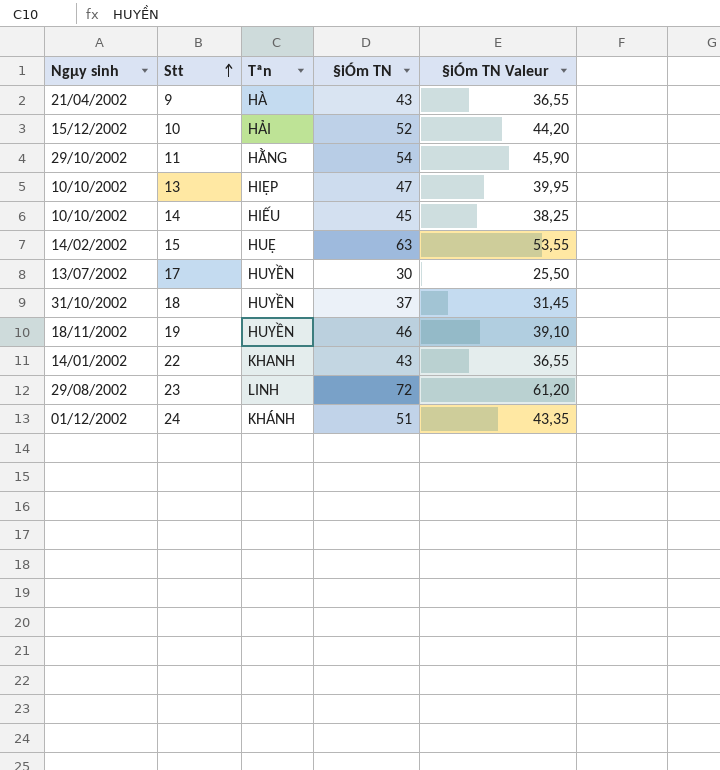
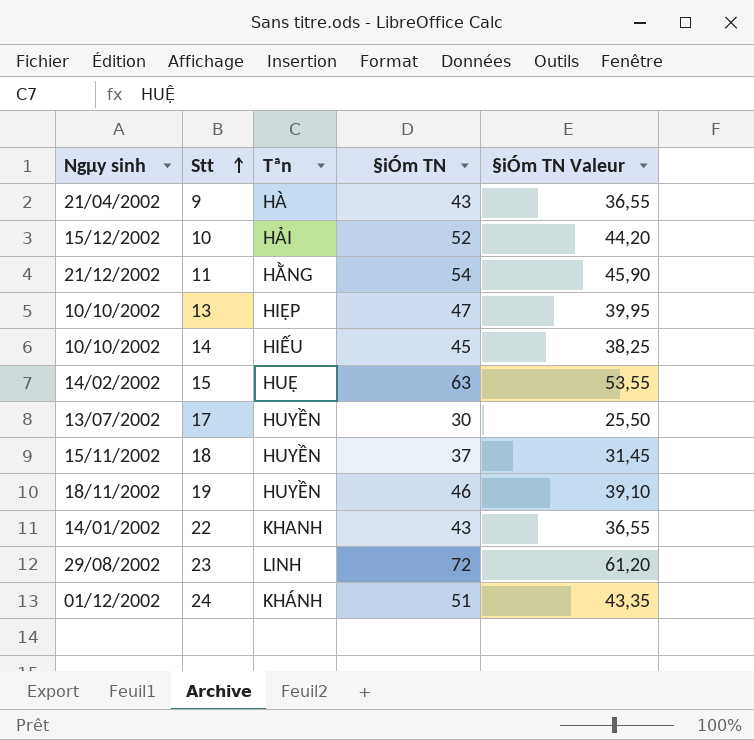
11 | Ngµy sinh: 29/10/2002 -> 21/12/2002
18 | Ngµy sinh: 31/10/2002 -> 15/11/2002

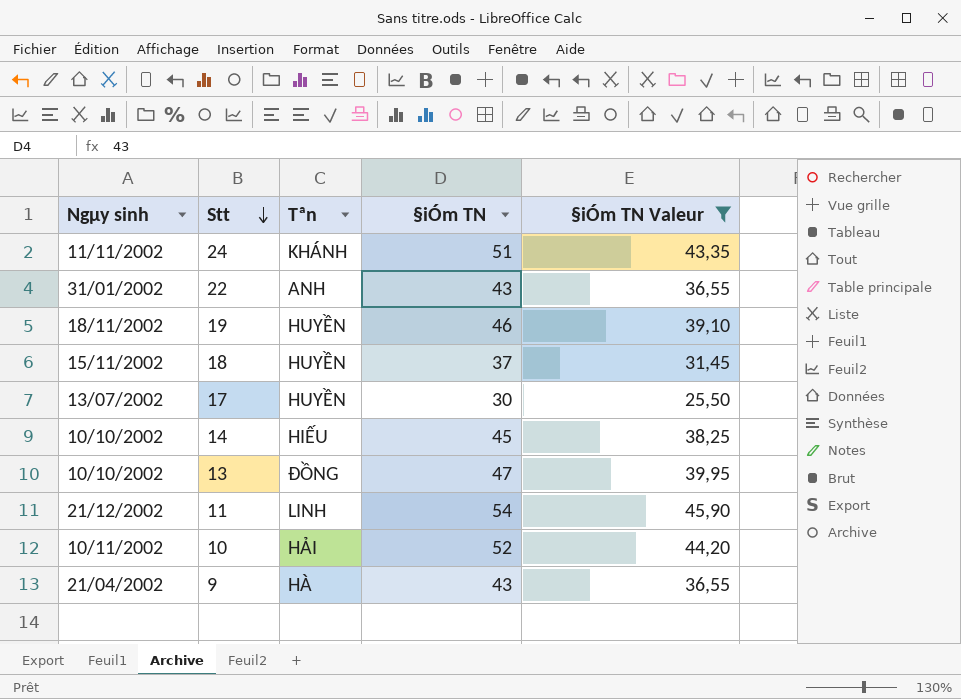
filter: none -> §iÓm TN Valeur <= 45,90
row order: Stt ascending -> Stt descending
24 | Ngµy sinh: 01/12/2002 -> 11/11/2002
22 | Ngµy sinh: 14/01/2002 -> 31/01/2002
22 | Tªn: KHANH -> ANH
13 | Tªn: HIỆP -> ĐỒNG
11 | Tªn: HẰNG -> LINH
10 | Ngµy sinh: 15/12/2002 -> 10/11/2002

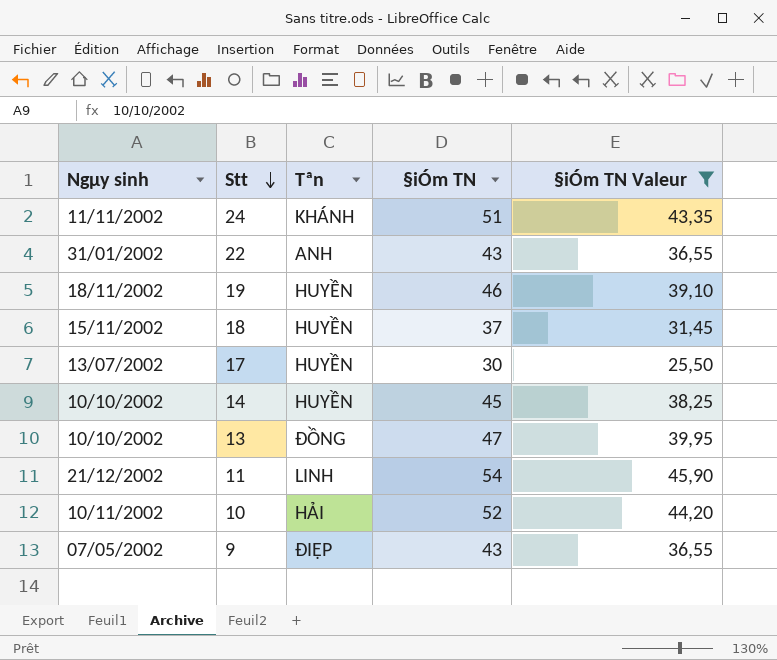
14 | Tªn: HIẾU -> HUYỀN
9 | Ngµy sinh: 21/04/2002 -> 07/05/2002
9 | Tªn: HÀ -> ĐIỆP

